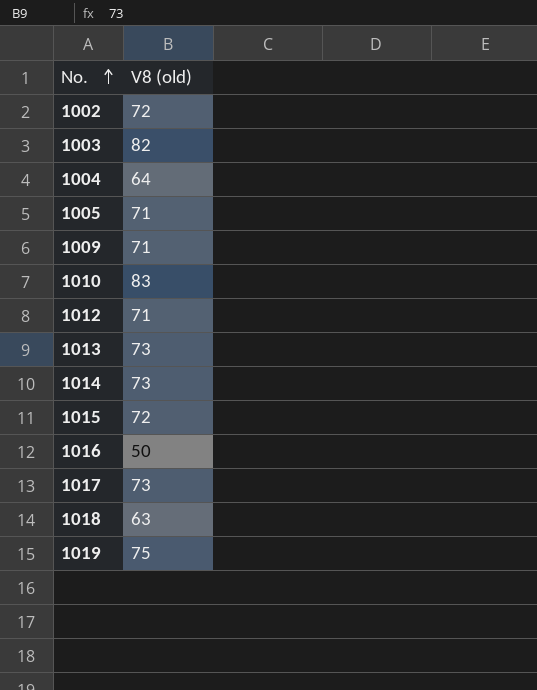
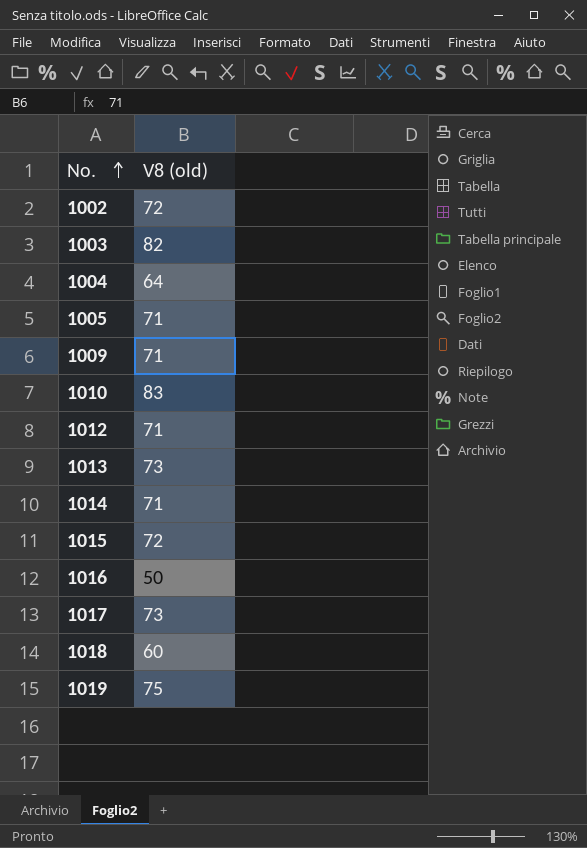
1014 | V8 (old): 73 -> 71
1018 | V8 (old): 63 -> 60

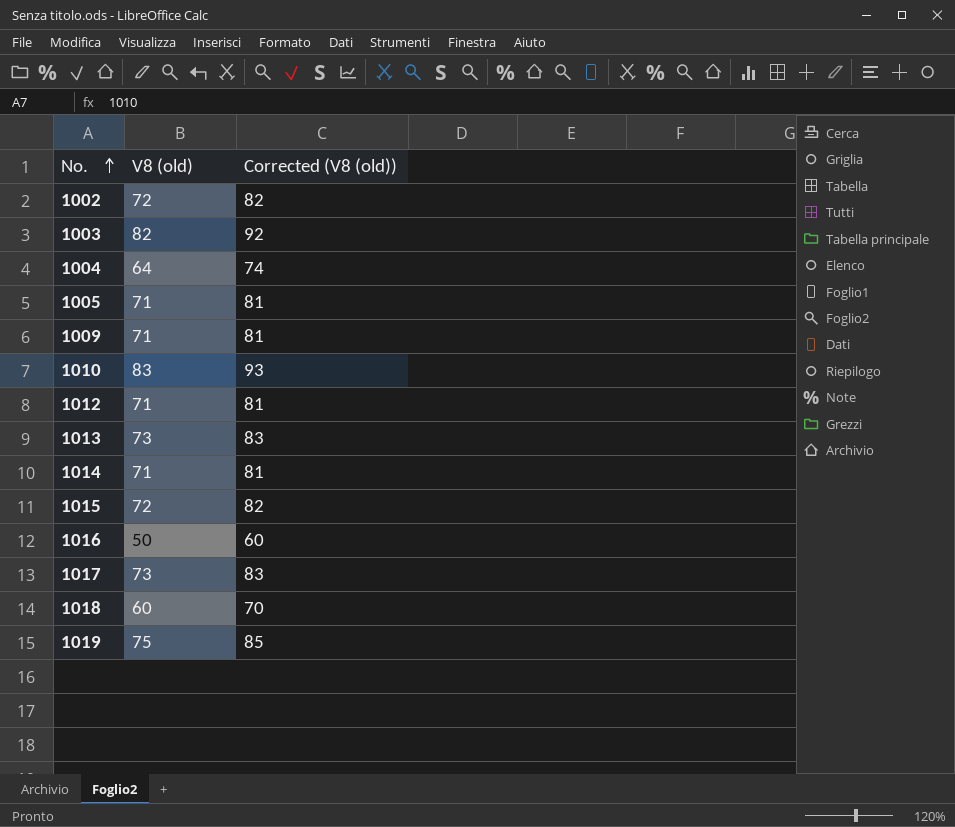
column Corrected (V8 (old)) | formula: none -> [V8 (old)] + 10

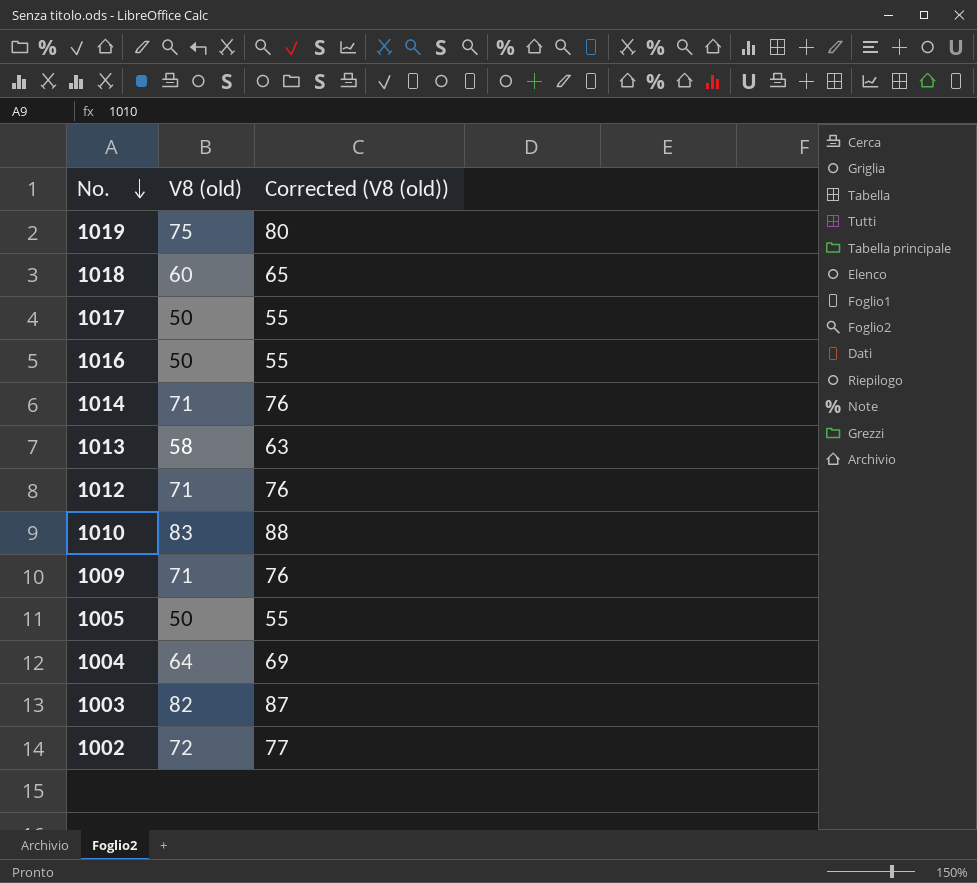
row order: No. ascending -> No. descending
column Corrected (V8 (old)) | formula: [V8 (old)] + 10 -> [V8 (old)] + 5
row 1015: 72 | 82 -> none
1017 | V8 (old): 73 -> 50
1013 | V8 (old): 73 -> 58
1005 | V8 (old): 71 -> 50

